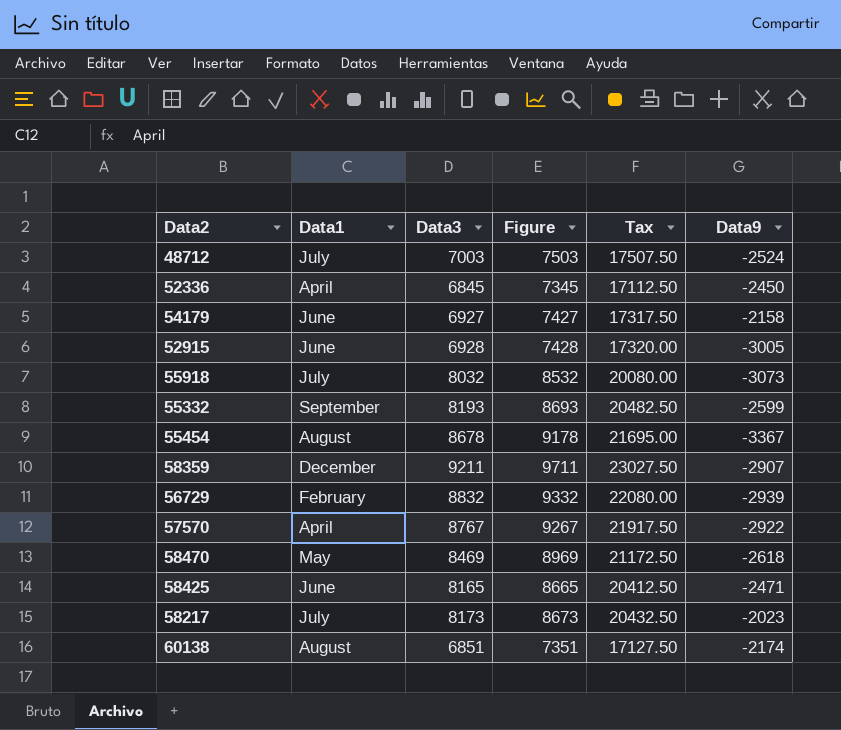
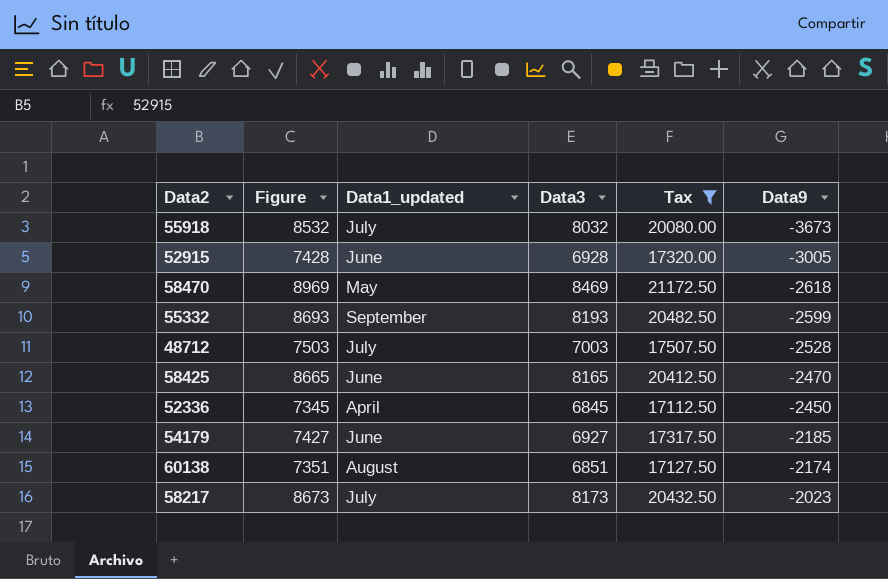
filter: none -> Tax <= 21172.50
row order: none -> Data9 ascending
column Figure | position: 4 -> 2
column name: Data1 -> Data1_updated
55918 | Data9: -3073 -> -3673
48712 | Data9: -2524 -> -2528
58425 | Data9: -2471 -> -2470
54179 | Data9: -2158 -> -2185

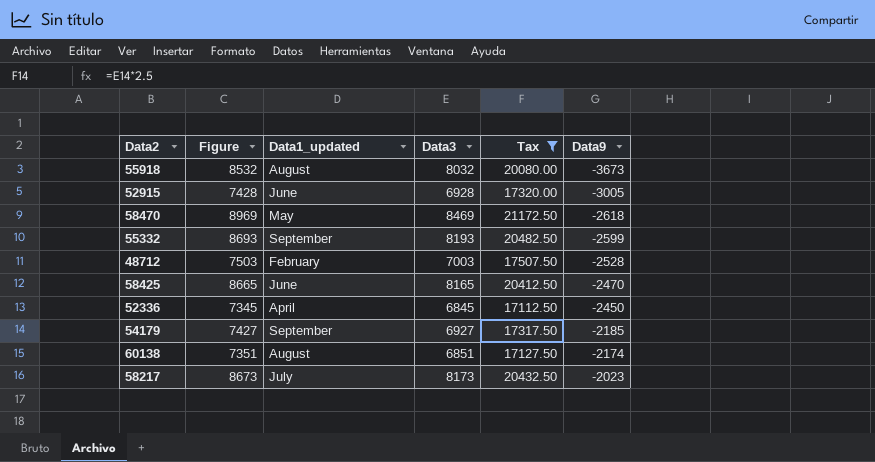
55918 | Data1_updated: July -> August
48712 | Data1_updated: July -> February
54179 | Data1_updated: June -> September

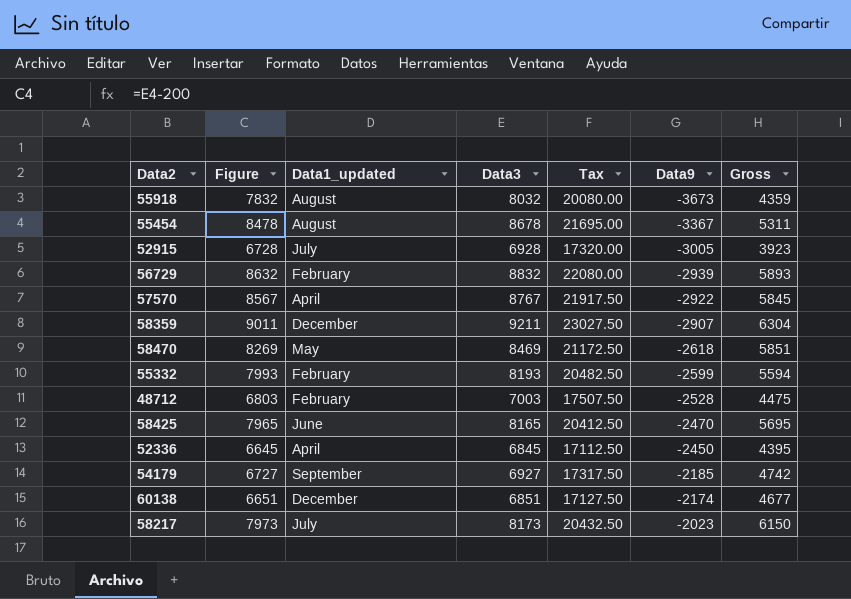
filter: Tax <= 21172.50 -> none
column Figure | formula: [Data3] + 500 -> [Data3] - 200
column Gross | formula: none -> [Data3] + [Data9]
52915 | Data1_updated: June -> July
55332 | Data1_updated: September -> February
60138 | Data1_updated: August -> December

